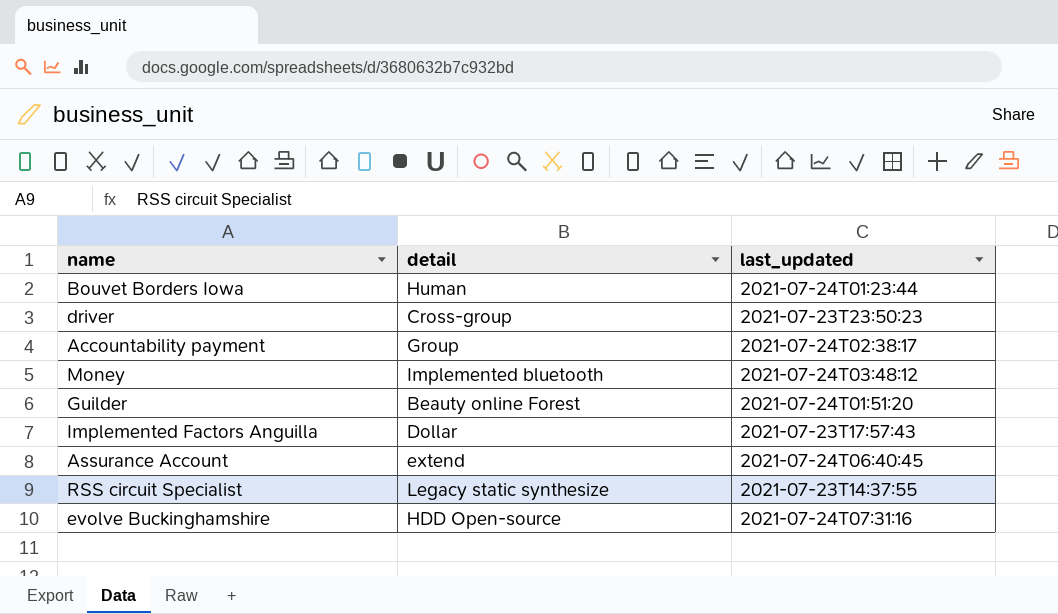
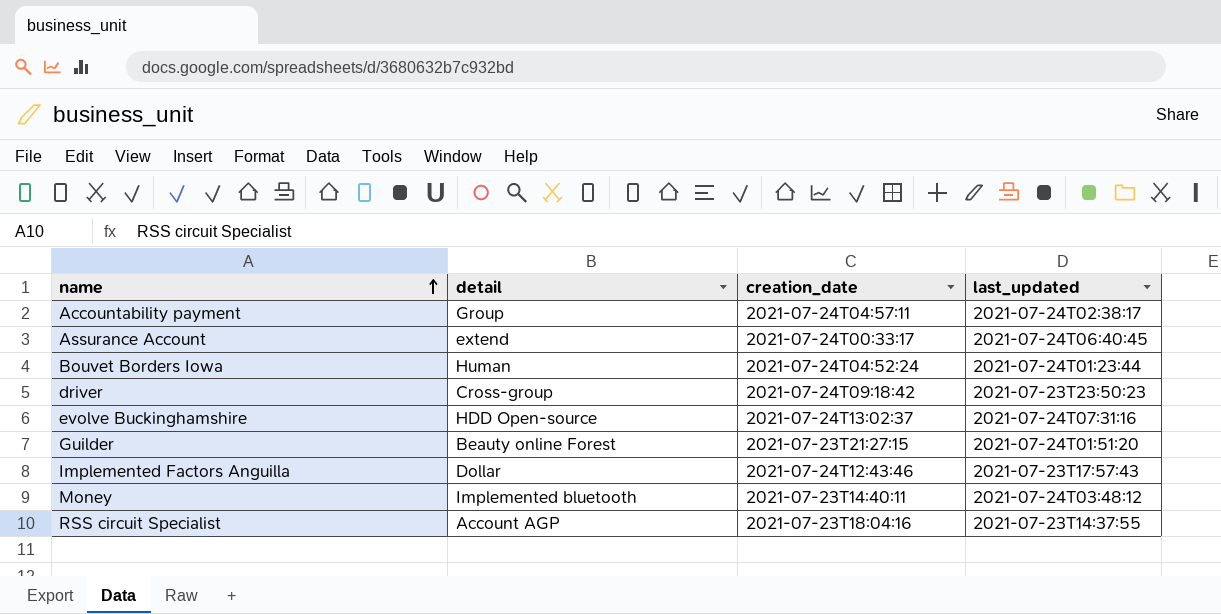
row order: none -> name ascending
column creation_date | position: none -> 3
RSS circuit Specialist | detail: Legacy static synthesize -> Account AGP

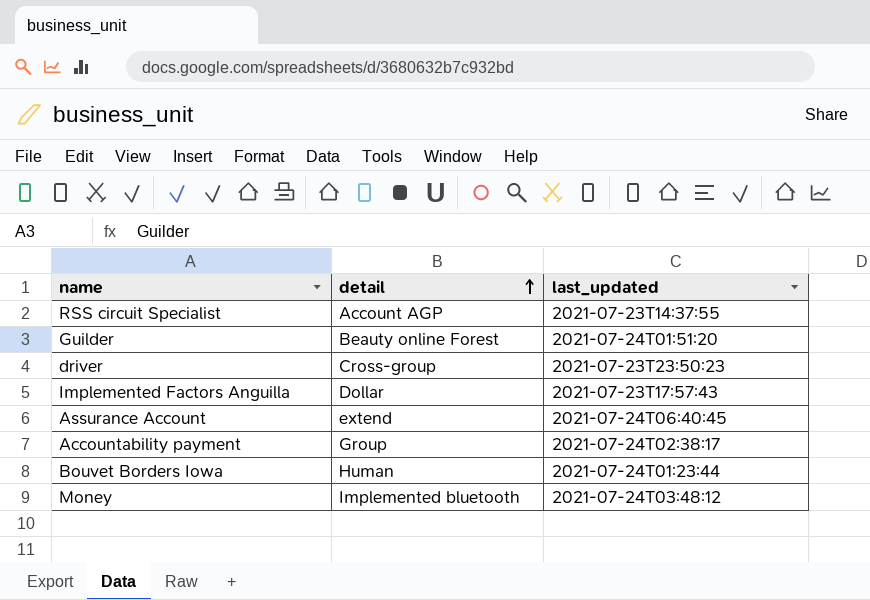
row order: name ascending -> detail ascending
column creation_date | position: 3 -> none
row evolve Buckinghamshire: HDD Open-source | 2021-07-24T13:02:37 | 2021-07-24T07:31:16 -> none

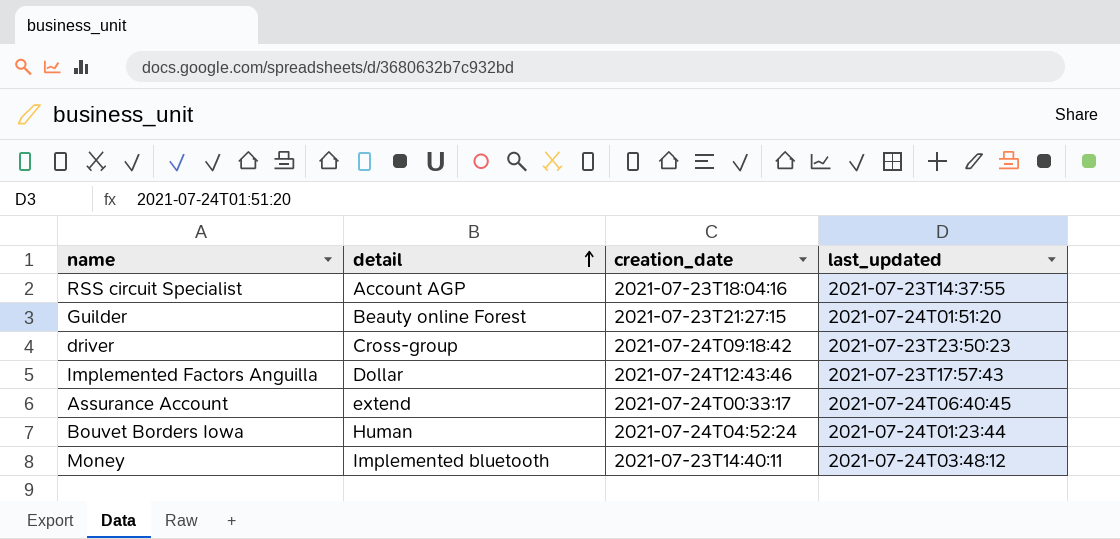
column creation_date | position: none -> 3
row Accountability payment: Group | 2021-07-24T02:38:17 -> none

